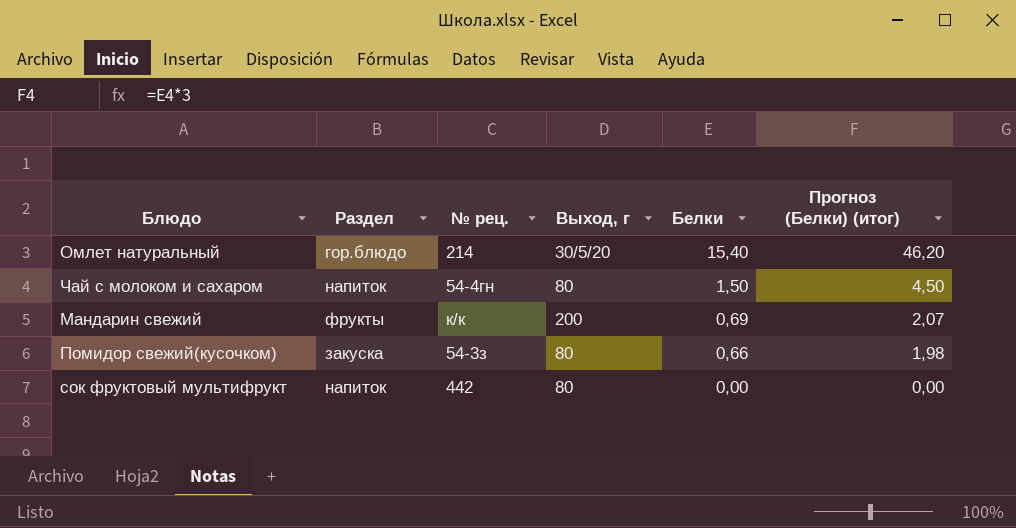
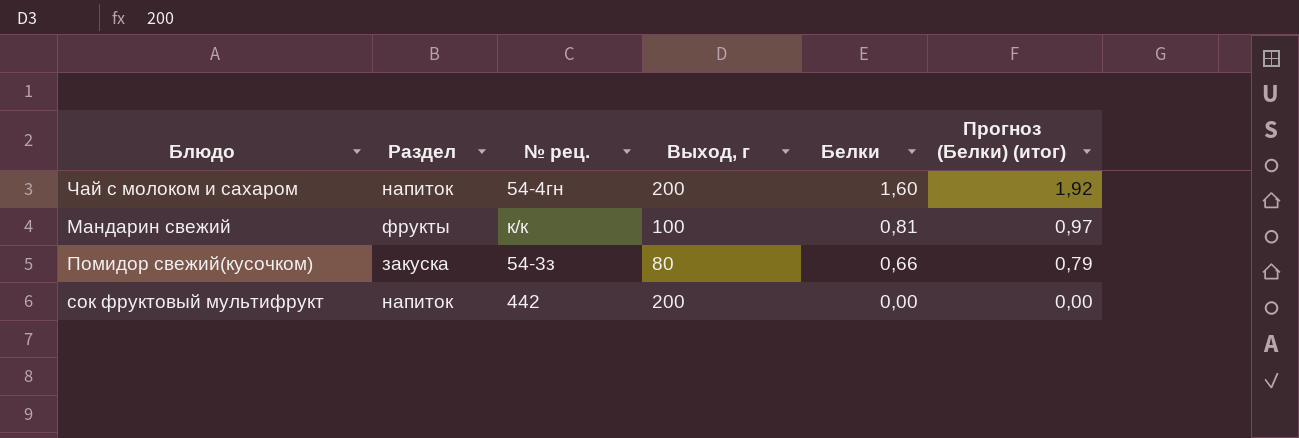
column Прогноз (Белки) (итог) | formula: [Белки] * 3 -> [Белки] * 1,2
row Омлет натуральный: гор.блюдо | 214 | 30/5/20 | 15,40 | 46,20 -> none
Чай с молоком и сахаром | Выход, г: 80 -> 200
Чай с молоком и сахаром | Белки: 1,50 -> 1,60
Мандарин свежий | Выход, г: 200 -> 100
Мандарин свежий | Белки: 0,69 -> 0,81
сок фруктовый мультифрукт | Выход, г: 80 -> 200

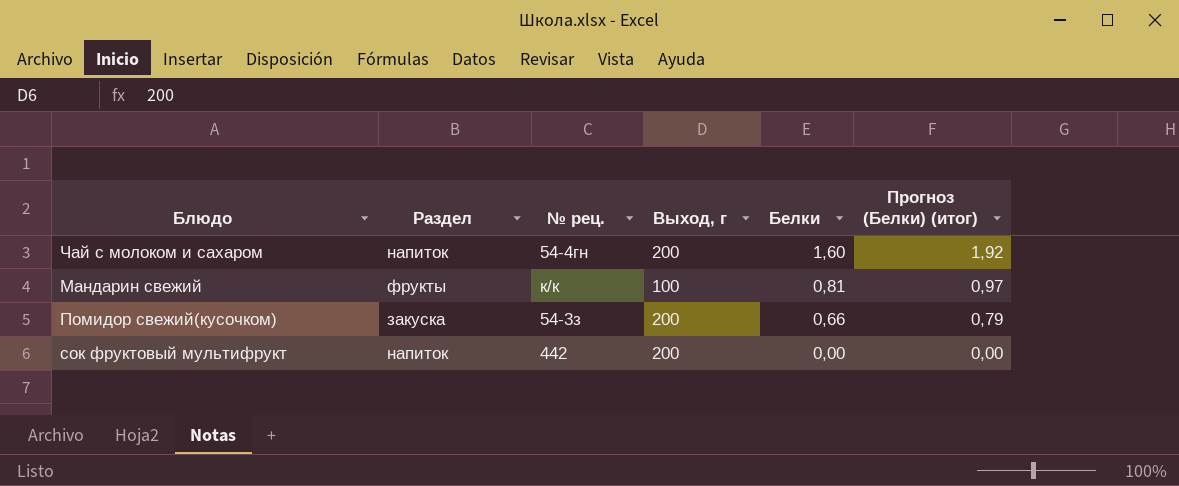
Помидор свежий(кусочком) | Выход, г: 80 -> 200

